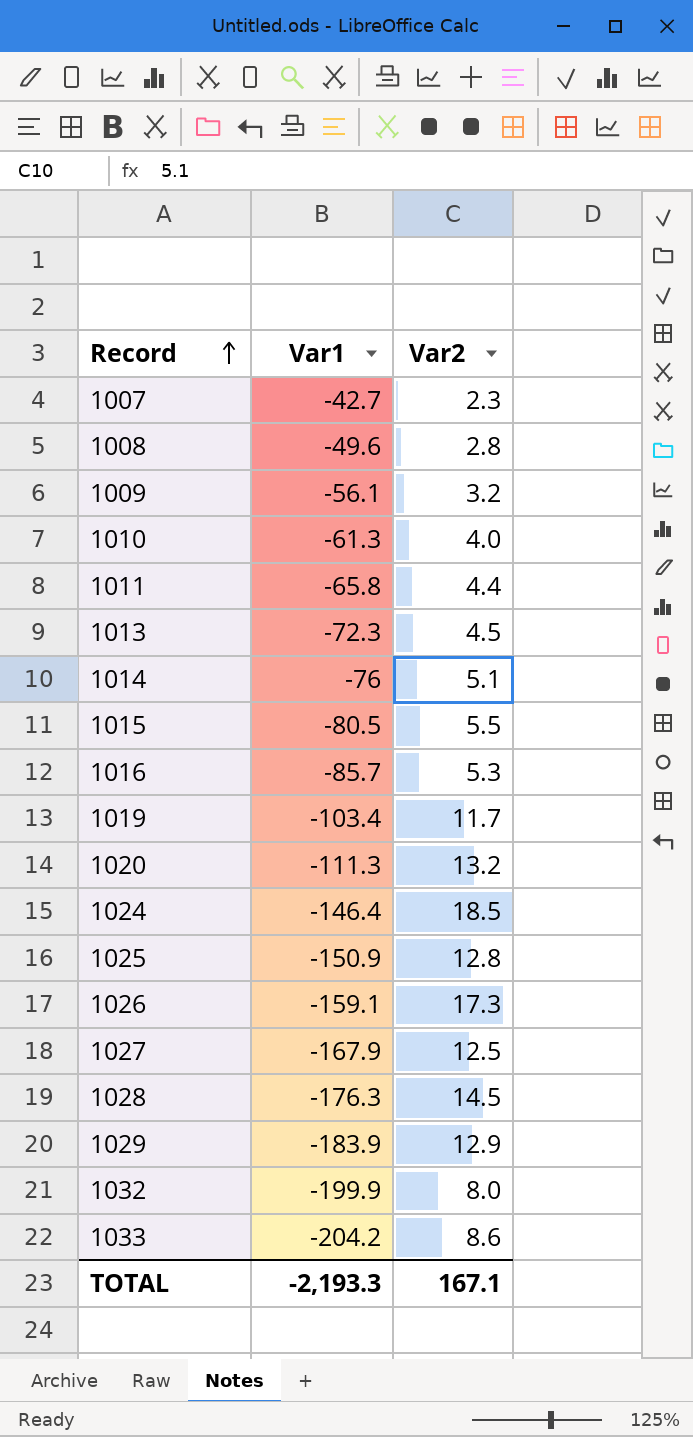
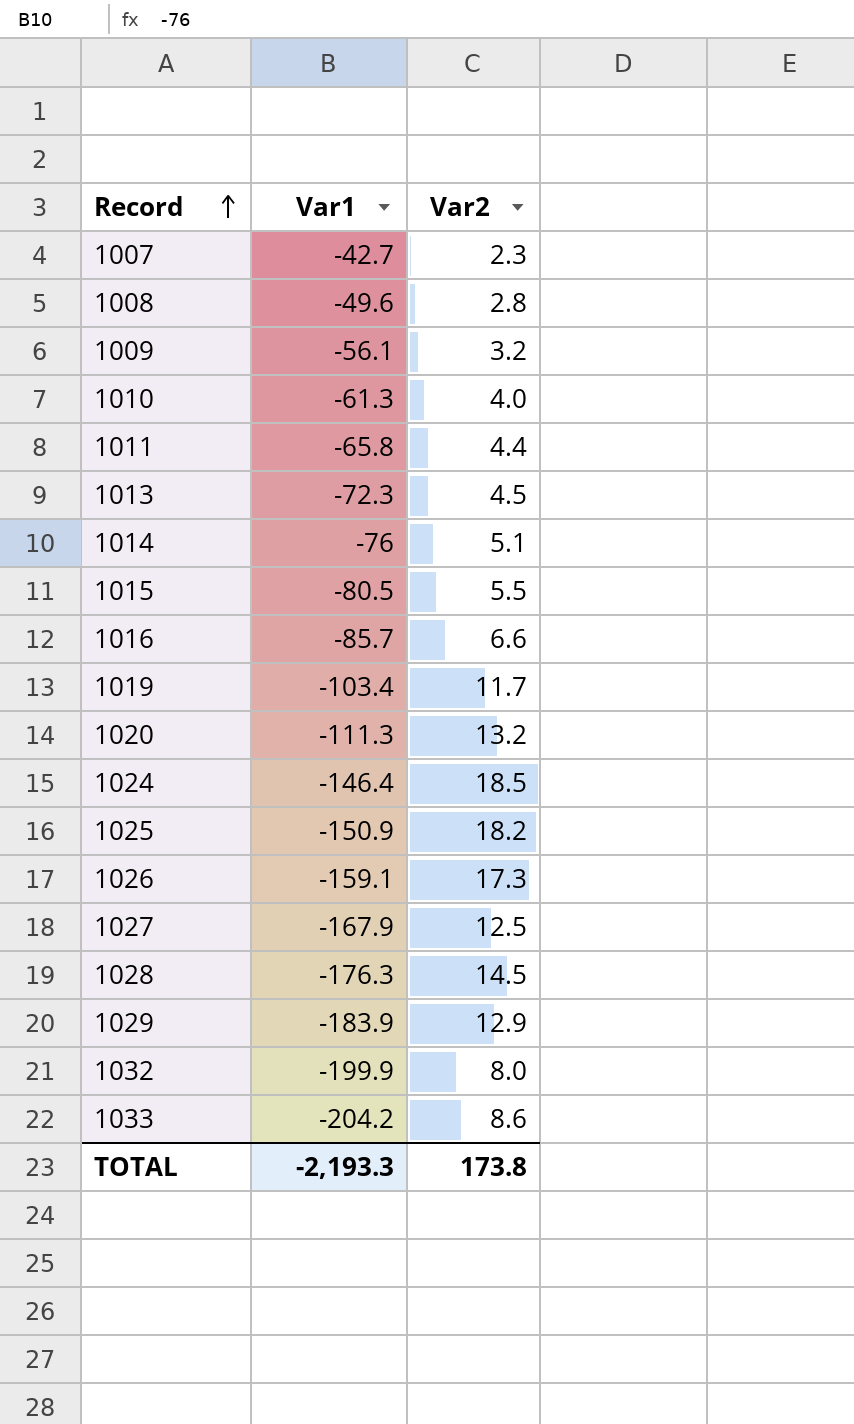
1016 | Var2: 5.3 -> 6.6
1025 | Var2: 12.8 -> 18.2
TOTAL | Var2: 167.1 -> 173.8

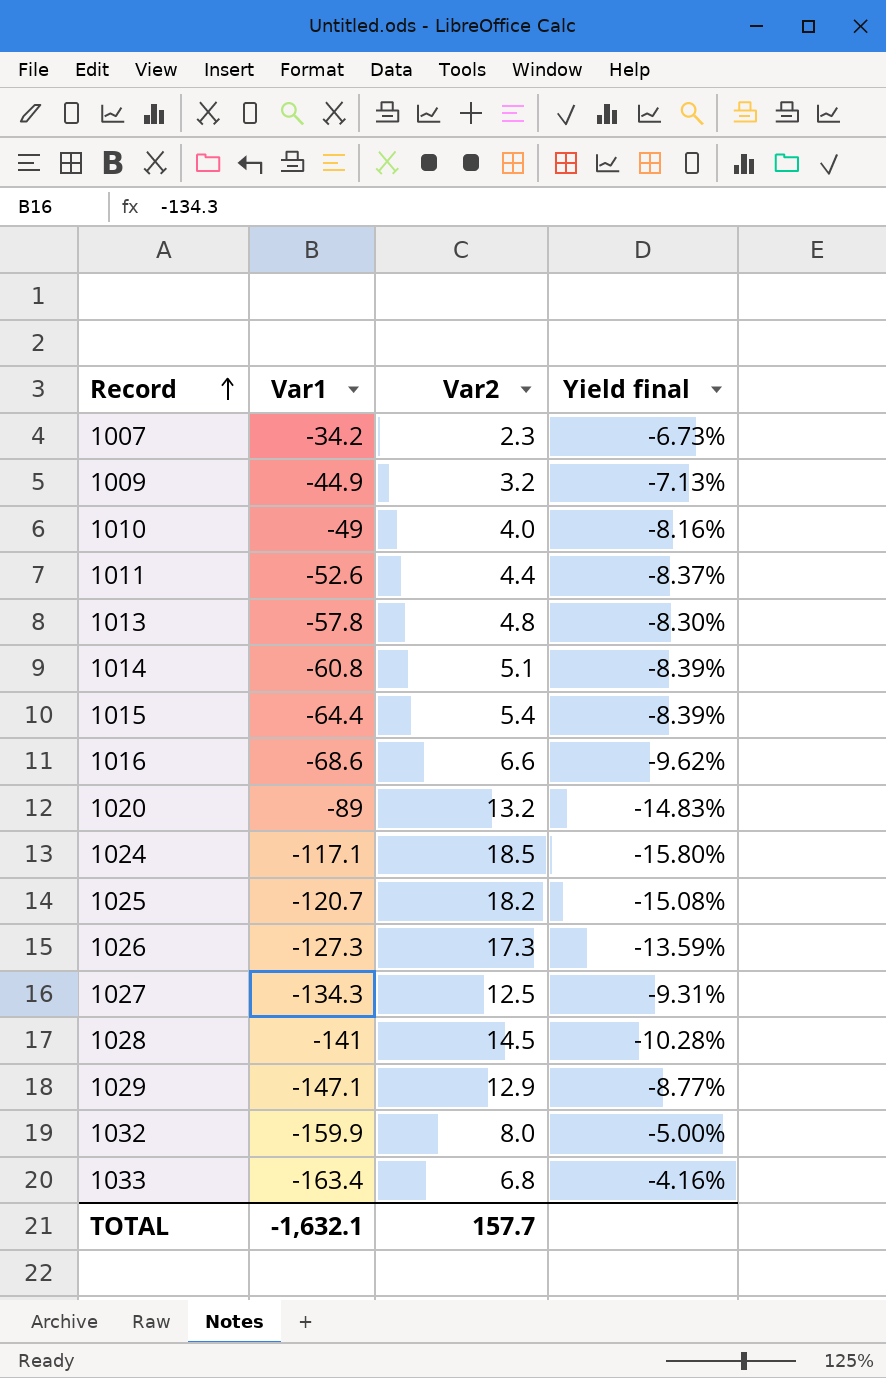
column Yield final | formula: none -> [Var2] / [Var1]
row 1008: -49.6 | 2.8 -> none
row 1019: -103.4 | 11.7 -> none
1007 | Var1: -42.7 -> -34.2
1009 | Var1: -56.1 -> -44.9
1010 | Var1: -61.3 -> -49
1011 | Var1: -65.8 -> -52.6
1013 | Var1: -72.3 -> -57.8
1013 | Var2: 4.5 -> 4.8
1014 | Var1: -76 -> -60.8
1015 | Var1: -80.5 -> -64.4
1015 | Var2: 5.5 -> 5.4
1016 | Var1: -85.7 -> -68.6
1020 | Var1: -111.3 -> -89
1024 | Var1: -146.4 -> -117.1
1025 | Var1: -150.9 -> -120.7
1026 | Var1: -159.1 -> -127.3
1027 | Var1: -167.9 -> -134.3
1028 | Var1: -176.3 -> -141
1029 | Var1: -183.9 -> -147.1
1032 | Var1: -199.9 -> -159.9
1033 | Var1: -204.2 -> -163.4
1033 | Var2: 8.6 -> 6.8
TOTAL | Var1: -2,193.3 -> -1,632.1
TOTAL | Var2: 173.8 -> 157.7

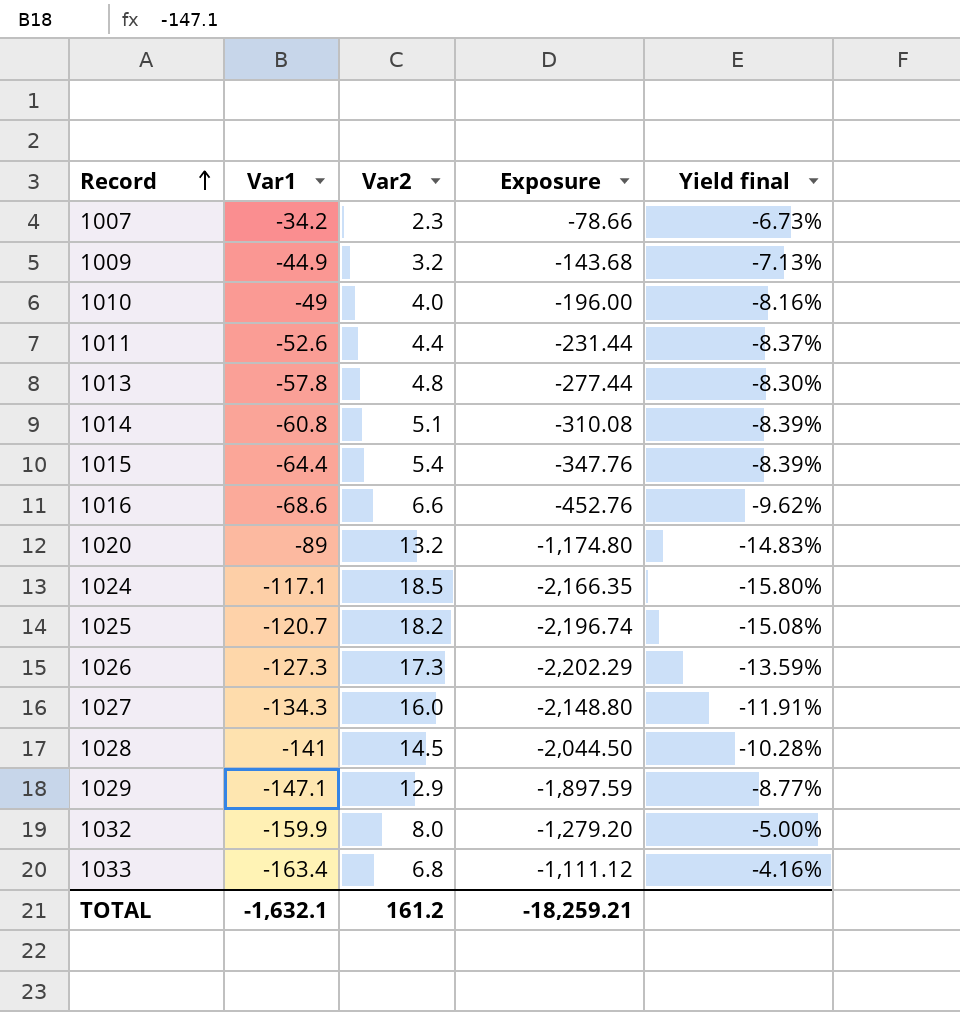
column Exposure | formula: none -> [Var1] * [Var2]
1027 | Var2: 12.5 -> 16.0
1027 | Yield final: -9.31% -> -11.91%
TOTAL | Var2: 157.7 -> 161.2

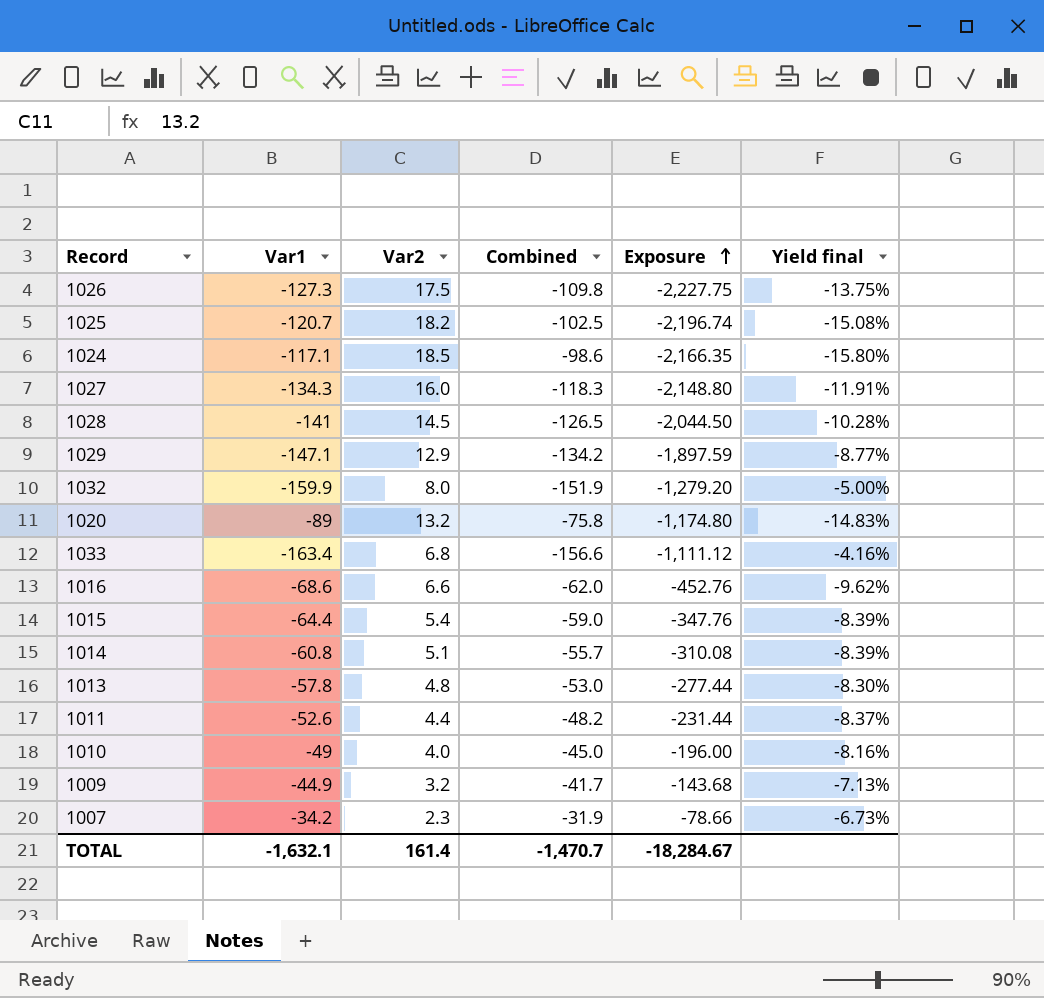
row order: Record ascending -> Exposure ascending
column Combined | formula: none -> [Var1] + [Var2]
1026 | Var2: 17.3 -> 17.5
1026 | Exposure: -2,202.29 -> -2,227.75
1026 | Yield final: -13.59% -> -13.75%
TOTAL | Var2: 161.2 -> 161.4
TOTAL | Exposure: -18,259.21 -> -18,284.67

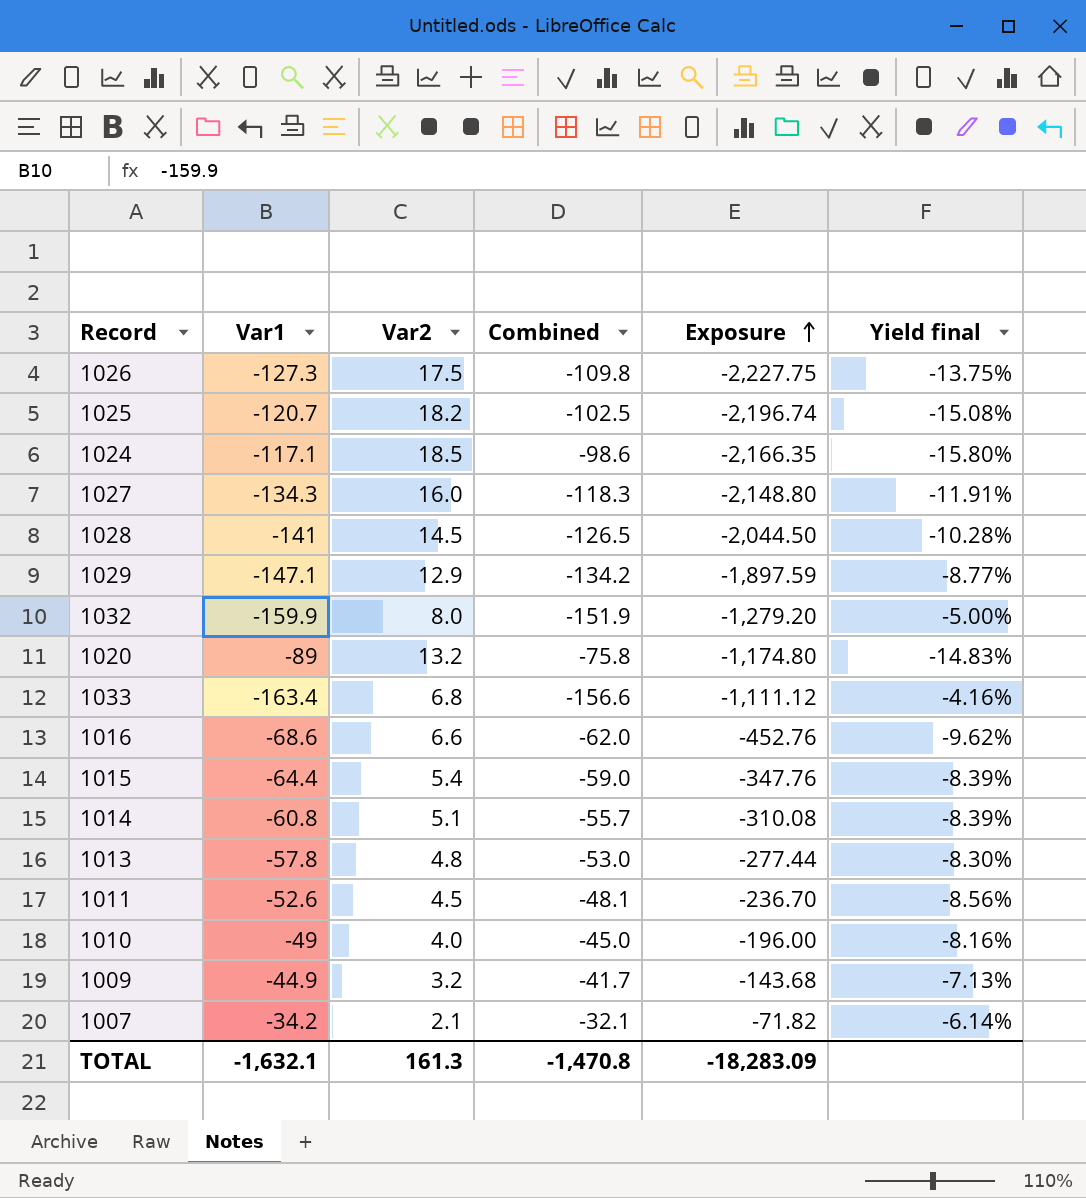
1011 | Var2: 4.4 -> 4.5
1011 | Combined: -48.2 -> -48.1
1011 | Exposure: -231.44 -> -236.70
1011 | Yield final: -8.37% -> -8.56%
1007 | Var2: 2.3 -> 2.1
1007 | Combined: -31.9 -> -32.1
1007 | Exposure: -78.66 -> -71.82
1007 | Yield final: -6.73% -> -6.14%
TOTAL | Var2: 161.4 -> 161.3
TOTAL | Combined: -1,470.7 -> -1,470.8
TOTAL | Exposure: -18,284.67 -> -18,283.09

